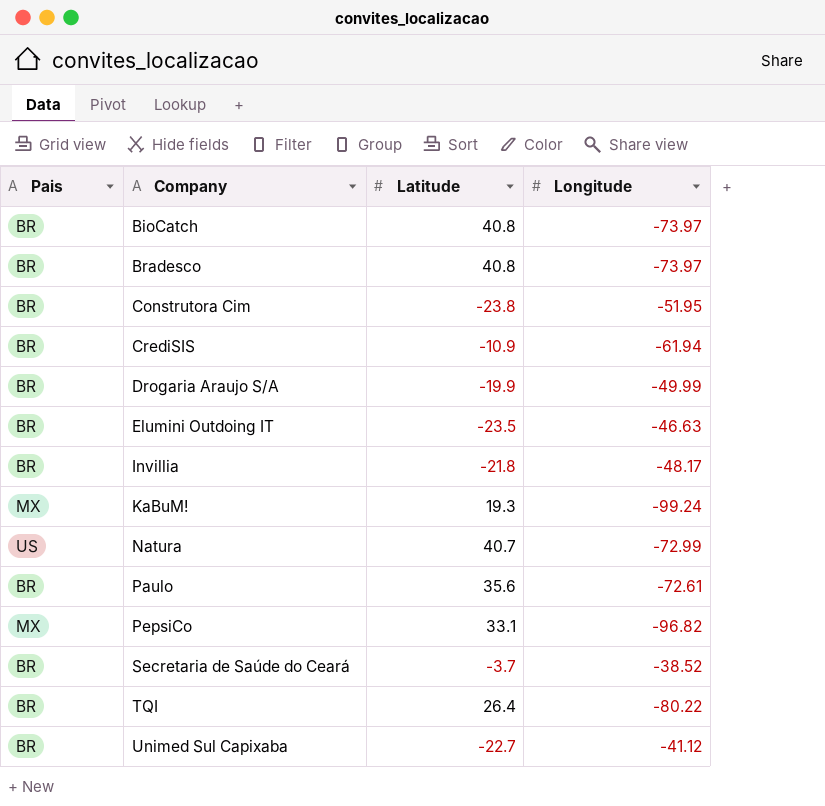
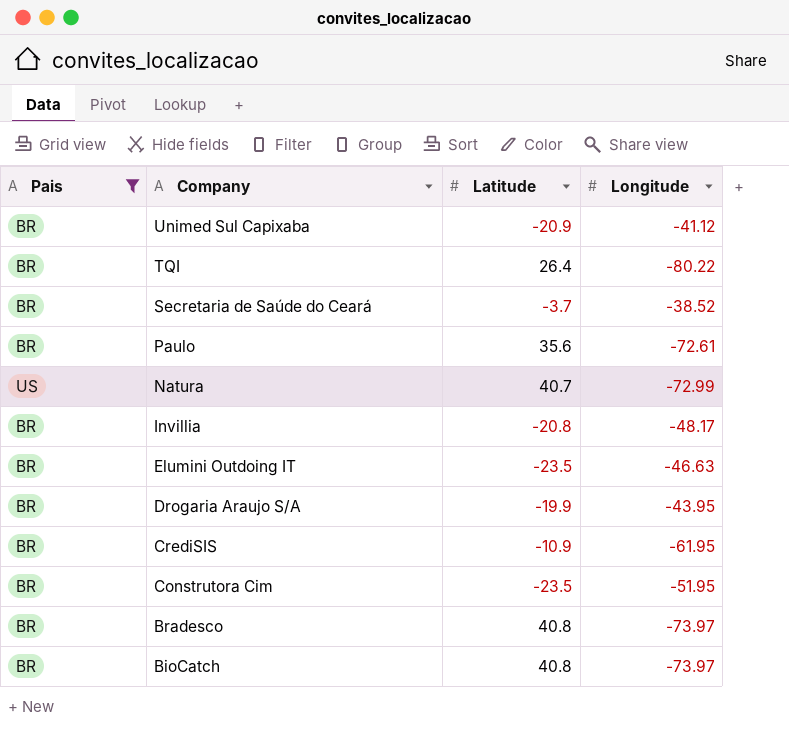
filter: none -> Pais != MX
row order: Company ascending -> Company descending
Unimed Sul Capixaba | Latitude: -22.7 -> -20.9
Invillia | Latitude: -21.8 -> -20.8
Drogaria Araujo S/A | Longitude: -49.99 -> -43.95
CrediSIS | Longitude: -61.94 -> -61.95
Construtora Cim | Latitude: -23.8 -> -23.5

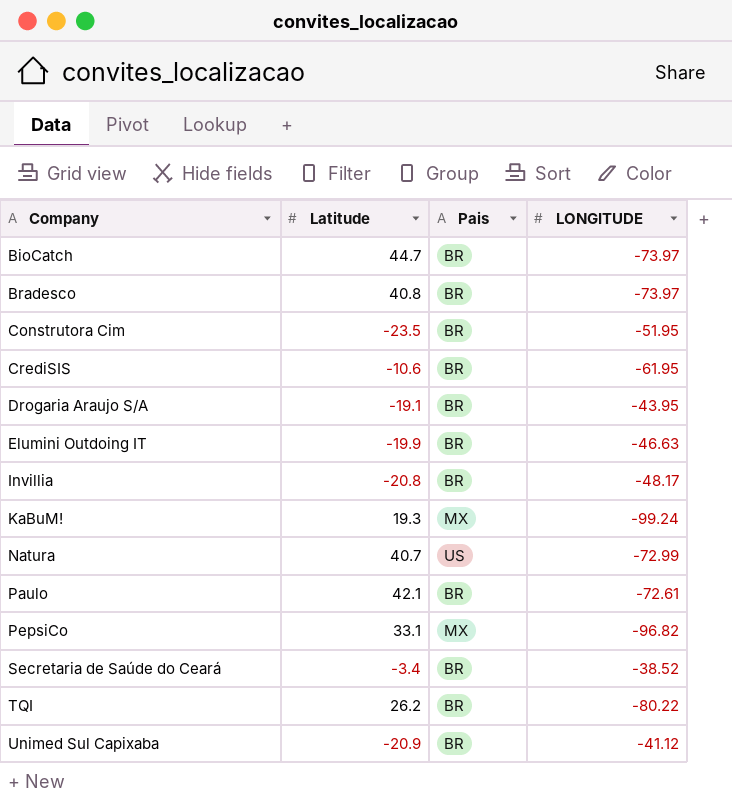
filter: Pais != MX -> none
row order: Company descending -> Company ascending
column Pais | position: 1 -> 3
column name: Longitude -> LONGITUDE
BioCatch | Latitude: 40.8 -> 44.7
CrediSIS | Latitude: -10.9 -> -10.6
Drogaria Araujo S/A | Latitude: -19.9 -> -19.1
Elumini Outdoing IT | Latitude: -23.5 -> -19.9
Paulo | Latitude: 35.6 -> 42.1
Secretaria de Saúde do Ceará | Latitude: -3.7 -> -3.4
TQI | Latitude: 26.4 -> 26.2

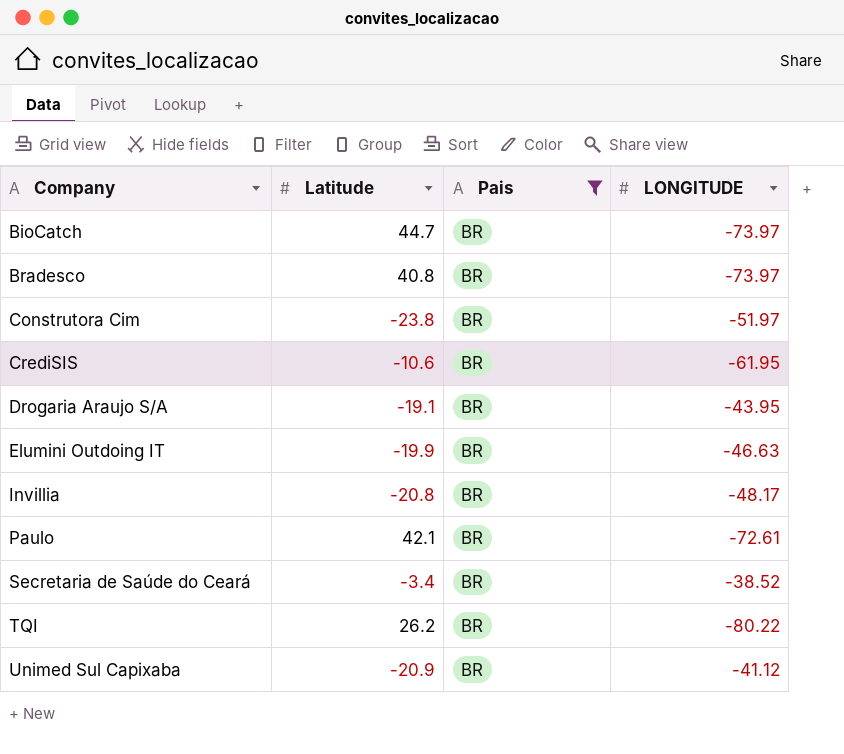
filter: none -> Pais = BR
Construtora Cim | Latitude: -23.5 -> -23.8
Construtora Cim | LONGITUDE: -51.95 -> -51.97

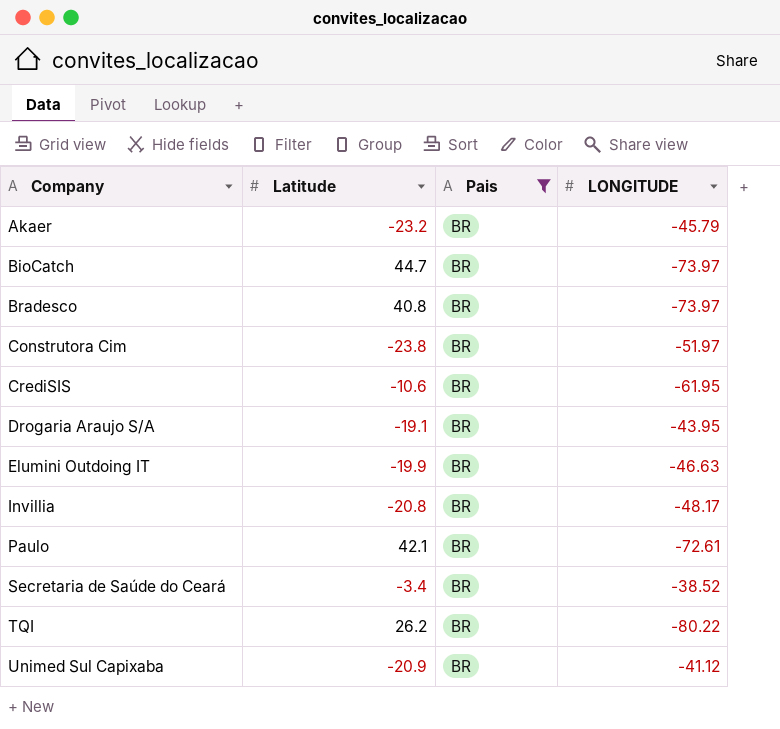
row Akaer: none -> -23.2 | BR | -45.79

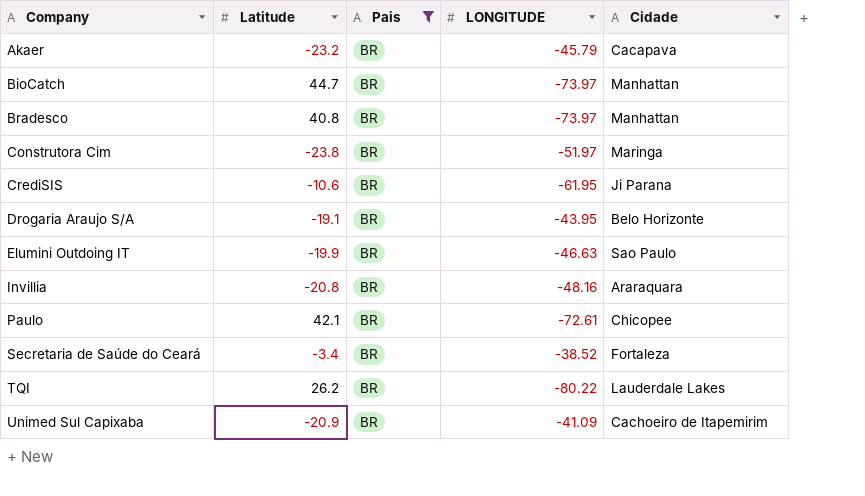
column Cidade | position: none -> 5
Invillia | LONGITUDE: -48.17 -> -48.16
Unimed Sul Capixaba | LONGITUDE: -41.12 -> -41.09

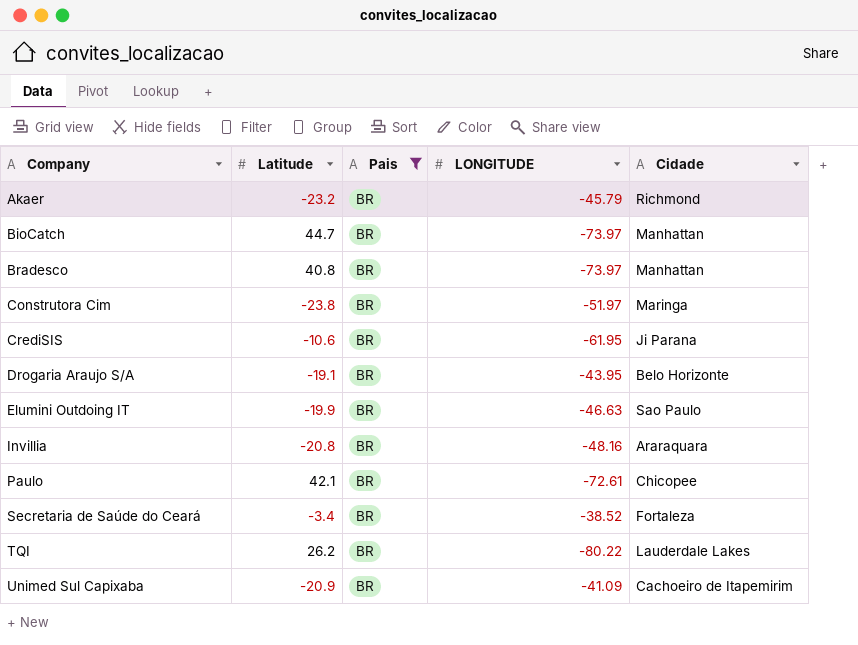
Akaer | Cidade: Cacapava -> Richmond

